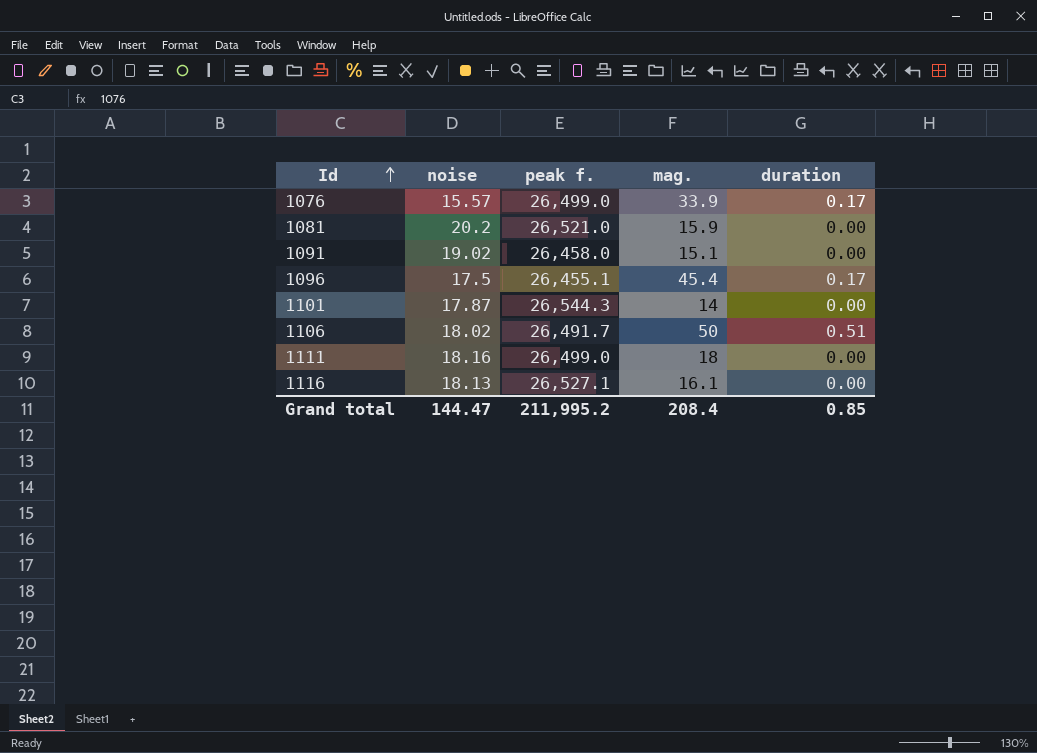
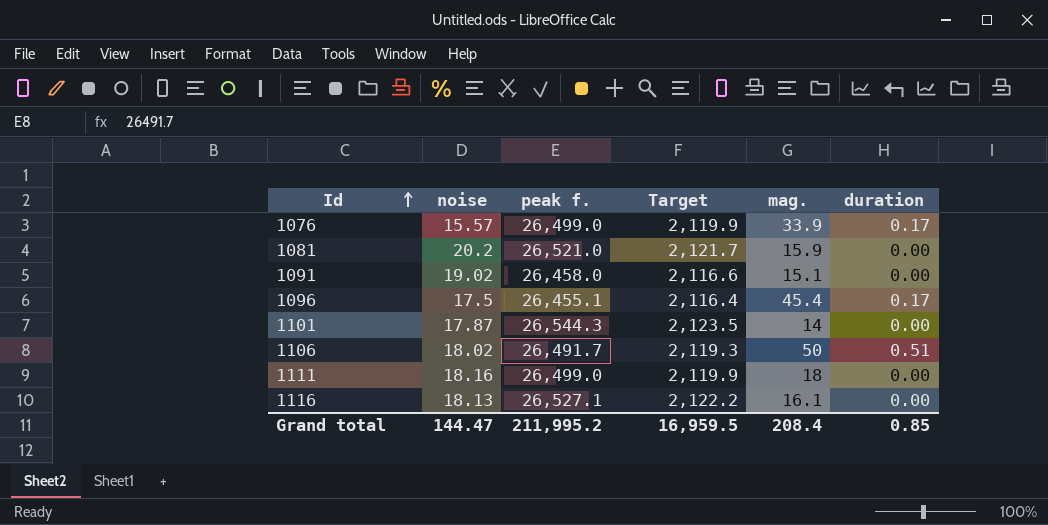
column Target | formula: none -> [peak f.] * 0.08

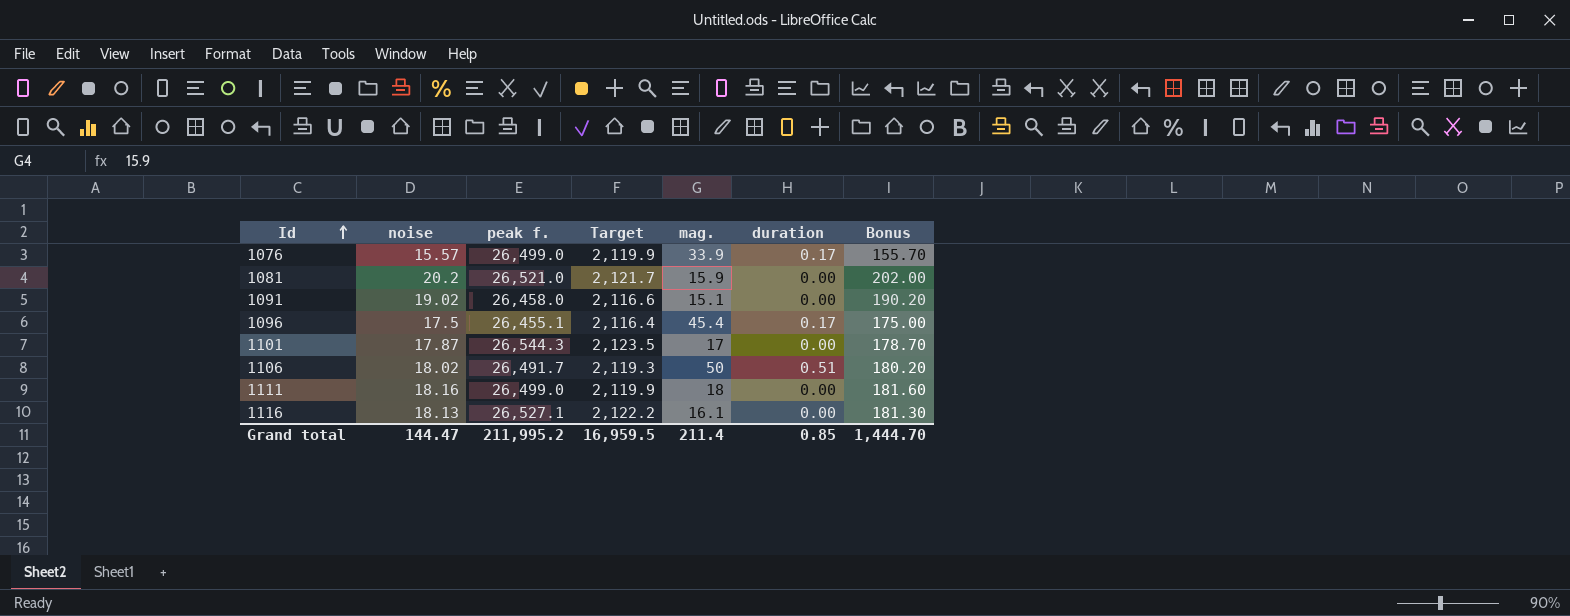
column Bonus | formula: none -> [noise] * 10
1101 | mag.: 14 -> 17
Grand total | mag.: 208.4 -> 211.4

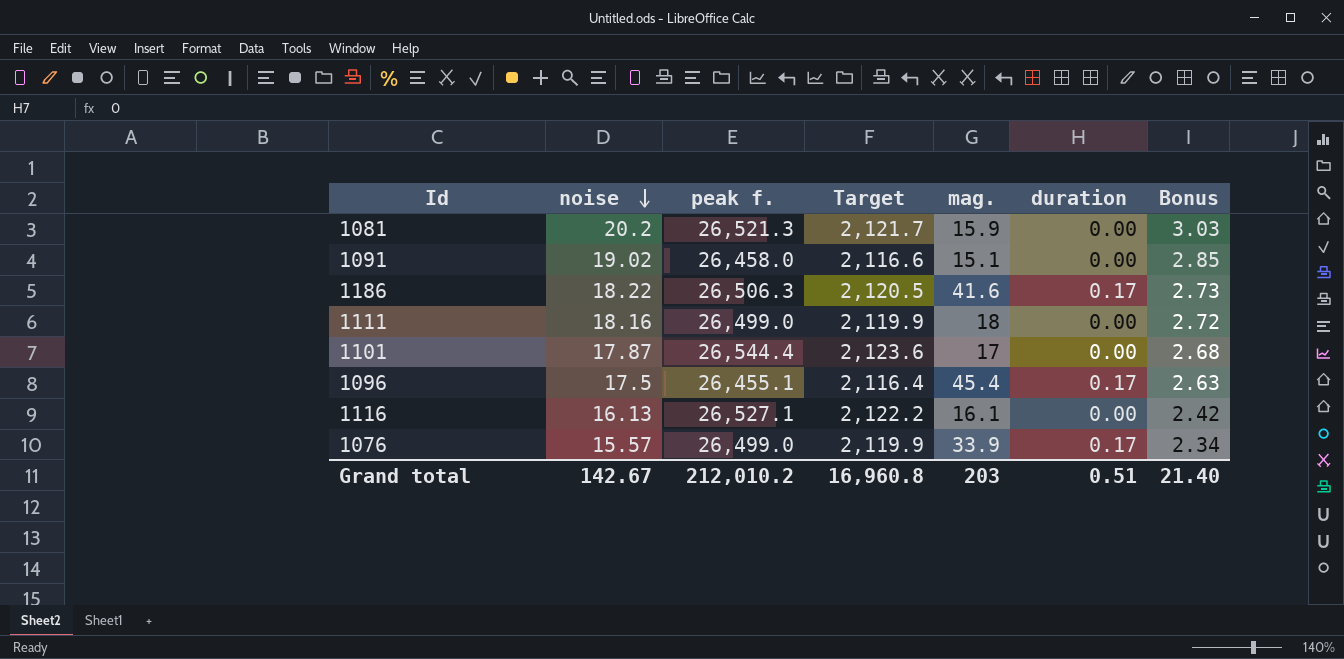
row order: Id ascending -> noise descending
column Bonus | formula: [noise] * 10 -> [noise] * 0.15
row 1106: 18.02 | 26,491.7 | 2,119.3 | 50 | 0.51 | 180.20 -> none
1081 | peak f.: 26,521.0 -> 26,521.3
row 1186: none -> 18.22 | 26,506.3 | 2,120.5 | 41.6 | 0.17 | 2.73
1101 | peak f.: 26,544.3 -> 26,544.4
1101 | Target: 2,123.5 -> 2,123.6
1116 | noise: 18.13 -> 16.13
Grand total | noise: 144.47 -> 142.67
Grand total | peak f.: 211,995.2 -> 212,010.2
Grand total | Target: 16,959.5 -> 16,960.8
Grand total | mag.: 211.4 -> 203
Grand total | duration: 0.85 -> 0.51
Grand total | Bonus: 1,444.70 -> 21.40

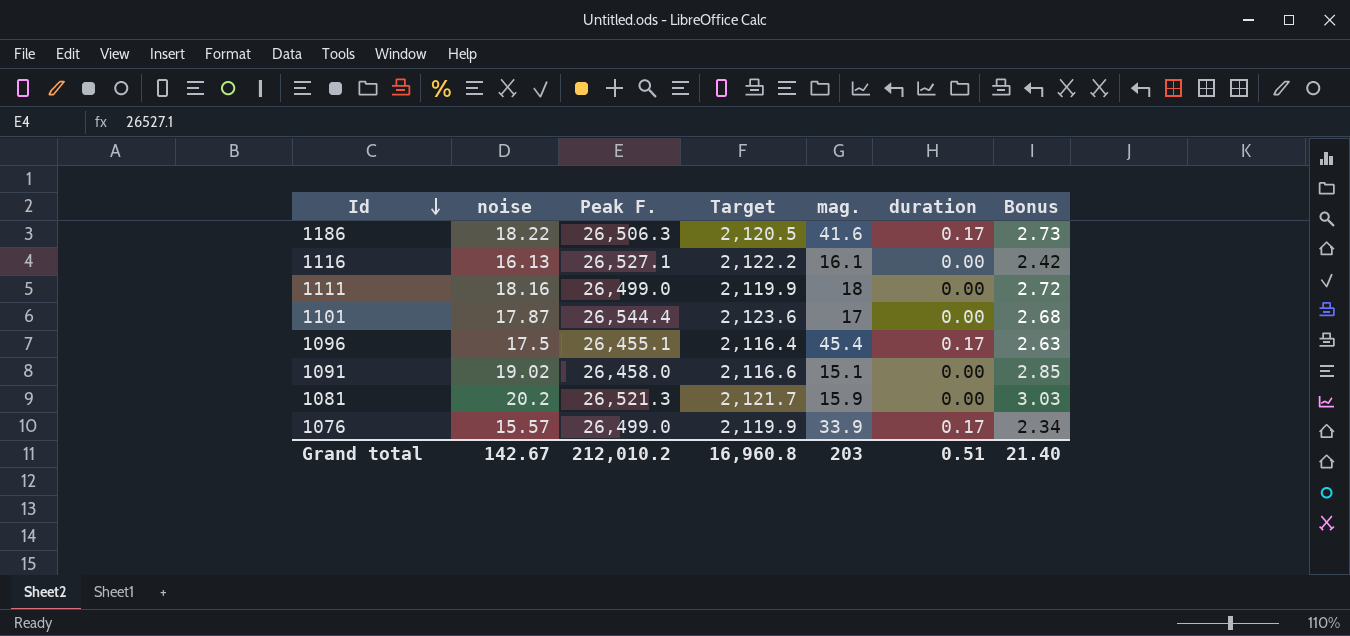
row order: noise descending -> Id descending
column name: peak f. -> Peak F.

